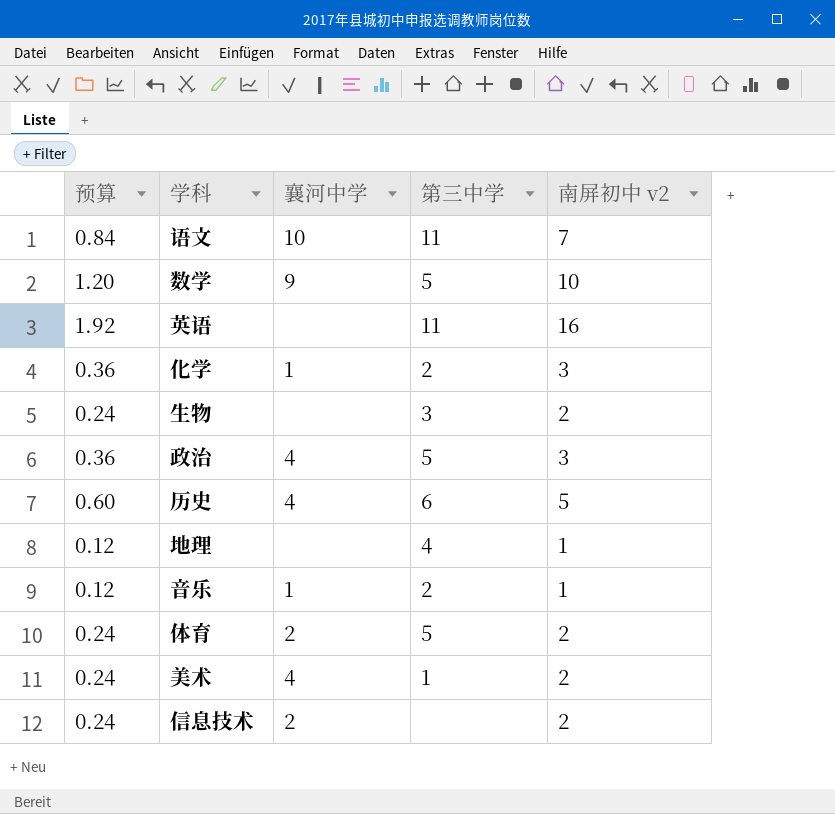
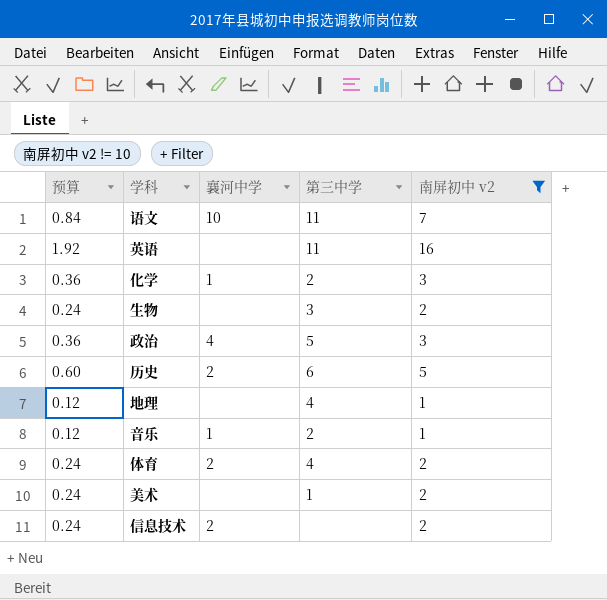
filter: none -> 南屏初中 v2 != 10
历史 | 襄河中学: 4 -> 2
体育 | 第三中学: 5 -> 4
美术 | 襄河中学: 4 -> none

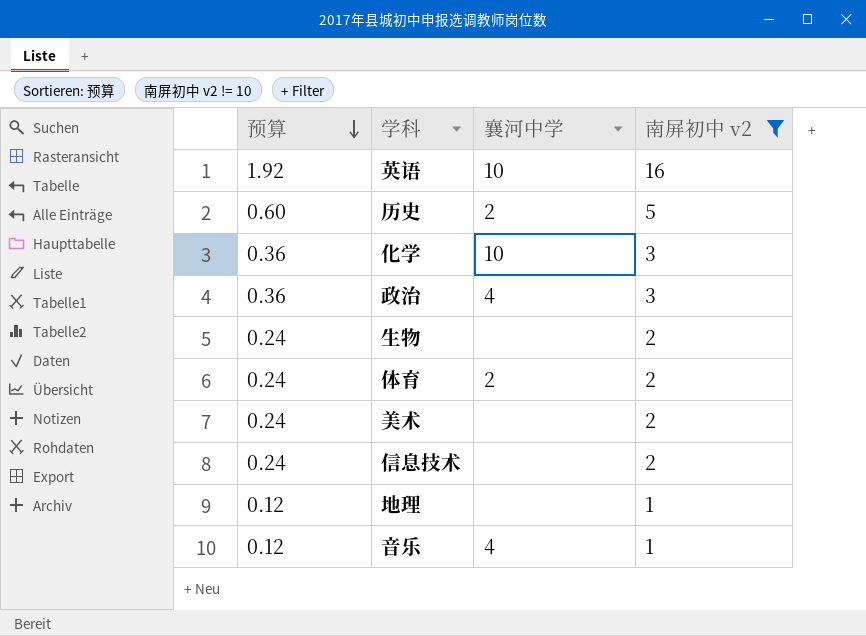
row order: none -> 预算 descending
column 第三中学 | position: 4 -> none
row 语文: 0.84 | 10 | 11 | 7 -> none
英语 | 襄河中学: none -> 10
化学 | 襄河中学: 1 -> 10
信息技术 | 襄河中学: 2 -> none
音乐 | 襄河中学: 1 -> 4

